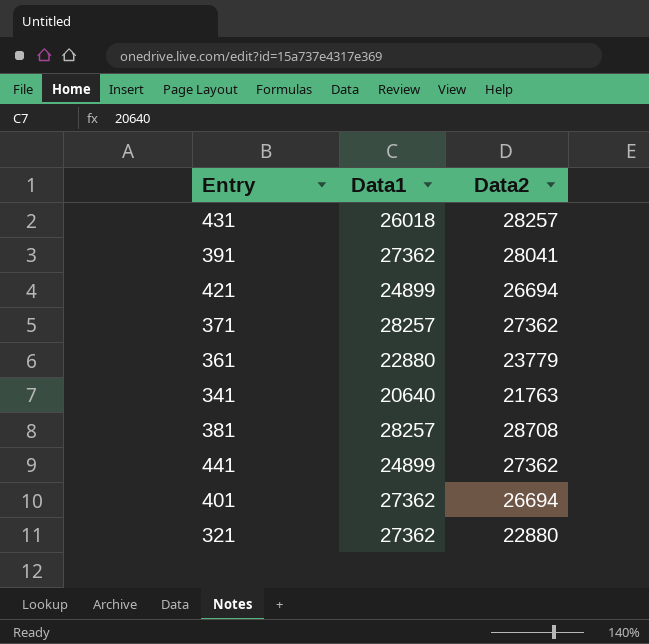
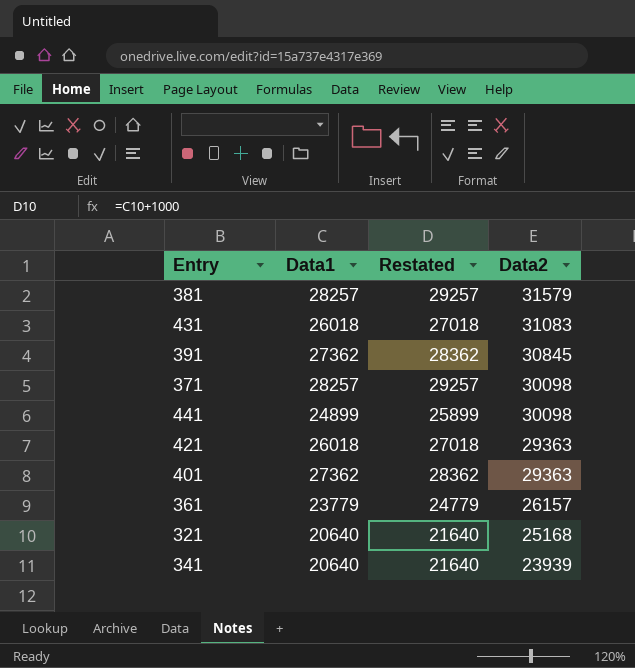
row order: none -> Data2 descending
column Restated | formula: none -> [Data1] + 1000
381 | Data2: 28708 -> 31579
431 | Data2: 28257 -> 31083
391 | Data2: 28041 -> 30845
371 | Data2: 27362 -> 30098
441 | Data2: 27362 -> 30098
421 | Data1: 24899 -> 26018
421 | Data2: 26694 -> 29363
401 | Data2: 26694 -> 29363
361 | Data1: 22880 -> 23779
361 | Data2: 23779 -> 26157
321 | Data1: 27362 -> 20640
321 | Data2: 22880 -> 25168
341 | Data2: 21763 -> 23939

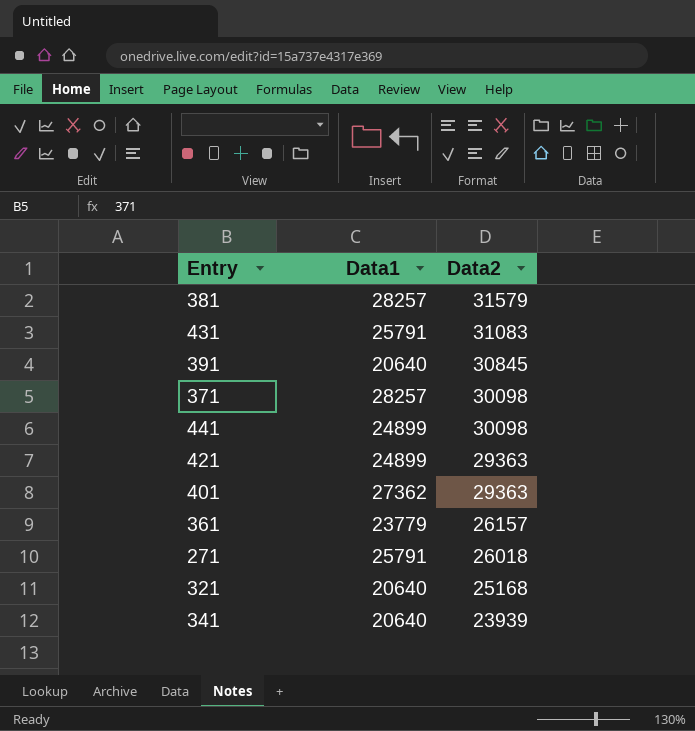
column Restated | formula: [Data1] + 1000 -> none
431 | Data1: 26018 -> 25791
391 | Data1: 27362 -> 20640
421 | Data1: 26018 -> 24899
row 271: none -> 25791 | 26018

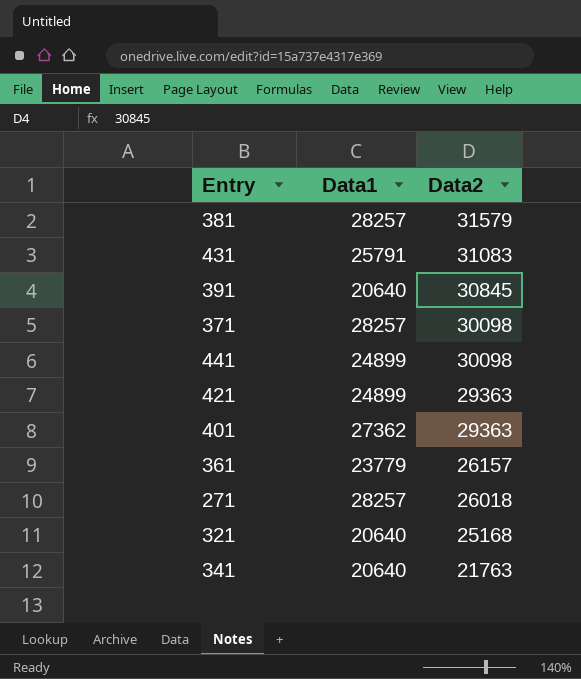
271 | Data1: 25791 -> 28257
341 | Data2: 23939 -> 21763

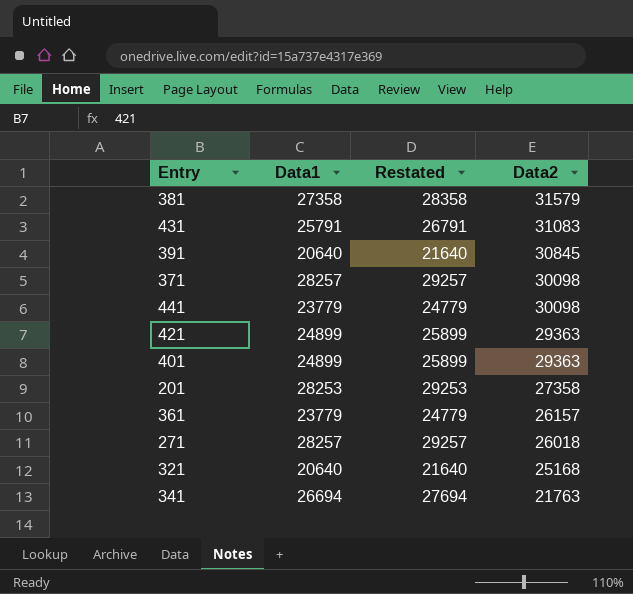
column Restated | formula: none -> [Data1] + 1000
381 | Data1: 28257 -> 27358
441 | Data1: 24899 -> 23779
401 | Data1: 27362 -> 24899
row 201: none -> 28253 | 29253 | 27358
341 | Data1: 20640 -> 26694

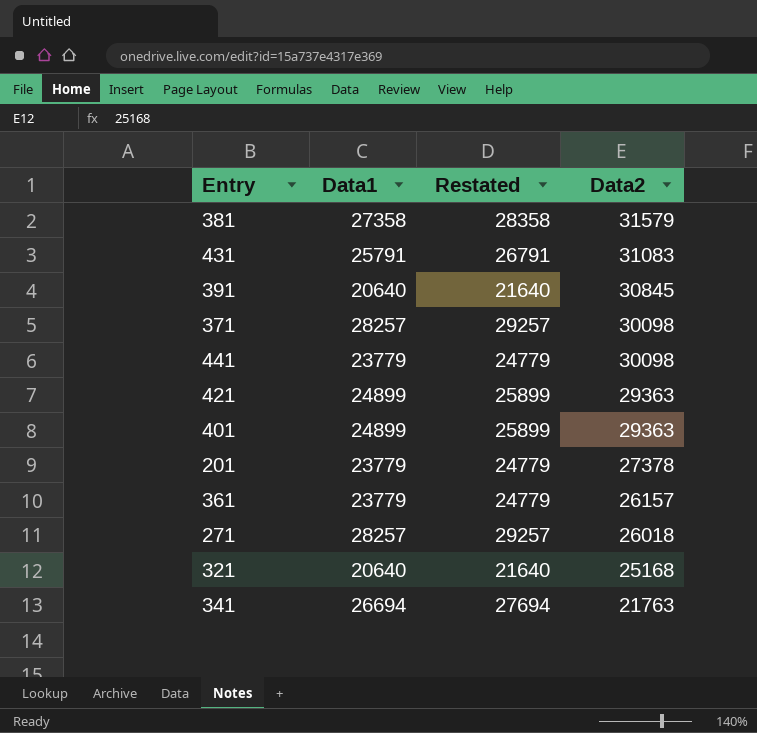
201 | Data1: 28253 -> 23779
201 | Restated: 29253 -> 24779
201 | Data2: 27358 -> 27378

